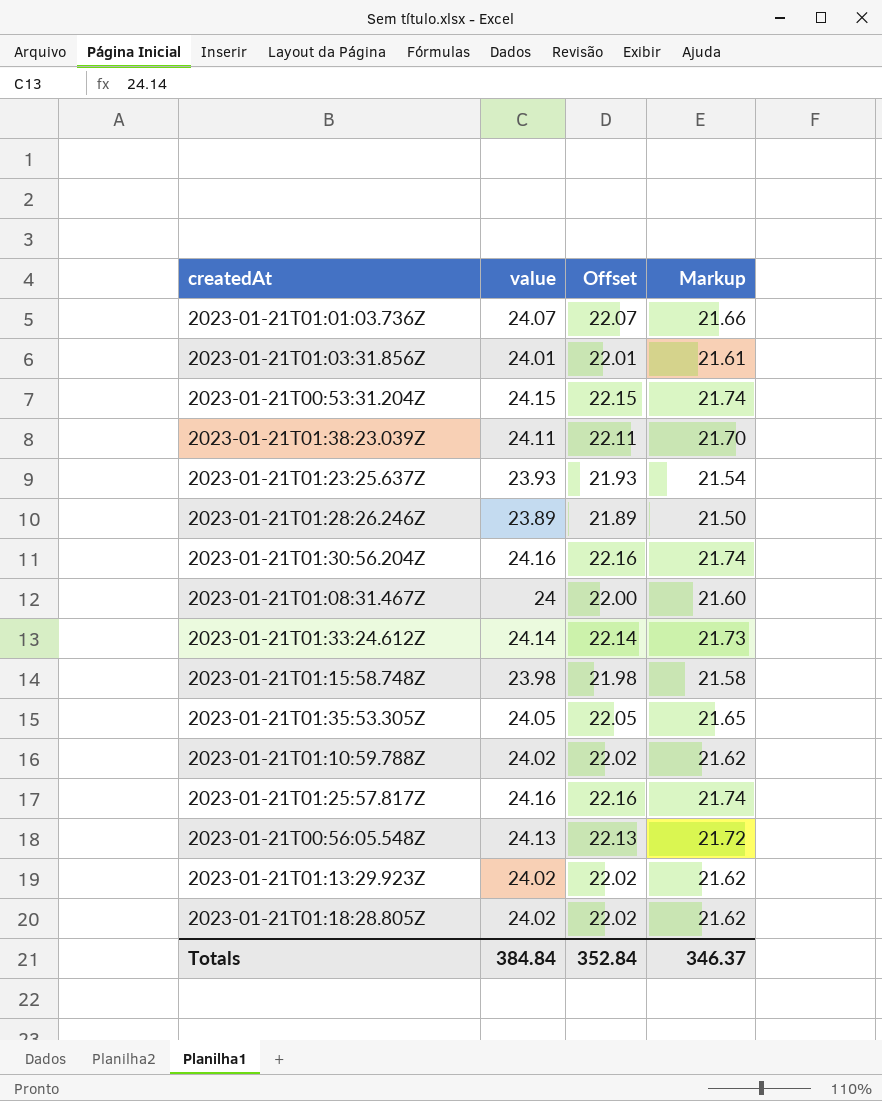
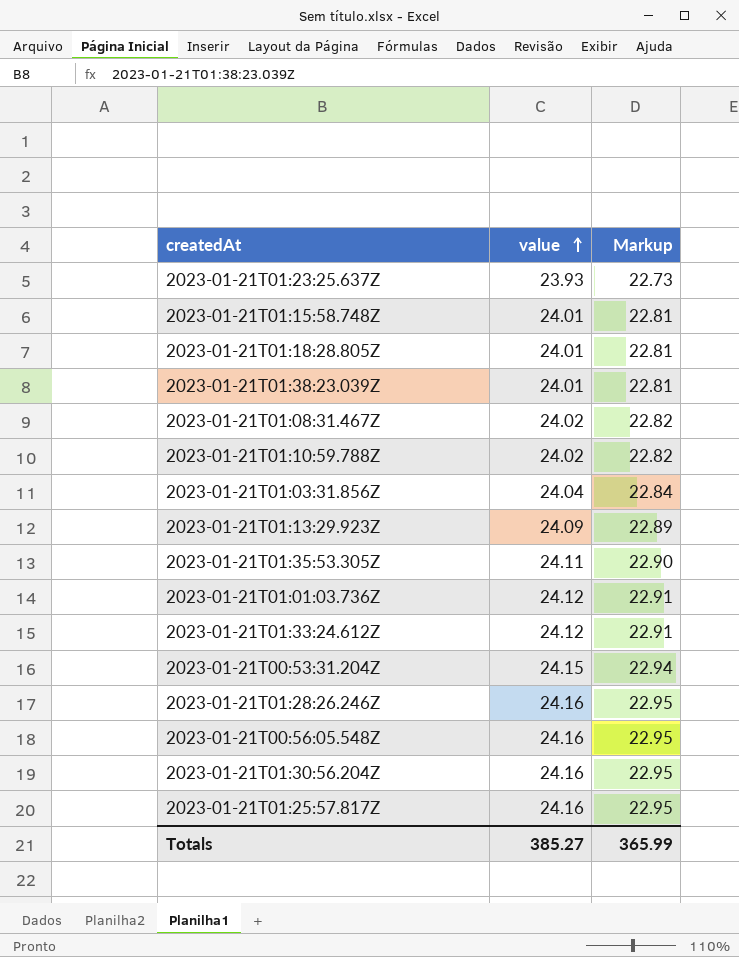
row order: none -> value ascending
column Offset | formula: [value] - 2 -> none
column Markup | formula: [value] * 0.9 -> [value] * 0.95
2023-01-21T01:15:58.748Z | value: 23.98 -> 24.01
2023-01-21T01:18:28.805Z | value: 24.02 -> 24.01
2023-01-21T01:38:23.039Z | value: 24.11 -> 24.01
2023-01-21T01:08:31.467Z | value: 24 -> 24.02
2023-01-21T01:03:31.856Z | value: 24.01 -> 24.04
2023-01-21T01:13:29.923Z | value: 24.02 -> 24.09
2023-01-21T01:35:53.305Z | value: 24.05 -> 24.11
2023-01-21T01:01:03.736Z | value: 24.07 -> 24.12
2023-01-21T01:33:24.612Z | value: 24.14 -> 24.12
2023-01-21T01:28:26.246Z | value: 23.89 -> 24.16
2023-01-21T00:56:05.548Z | value: 24.13 -> 24.16
Totals | value: 384.84 -> 385.27
Totals | Markup: 346.37 -> 365.99

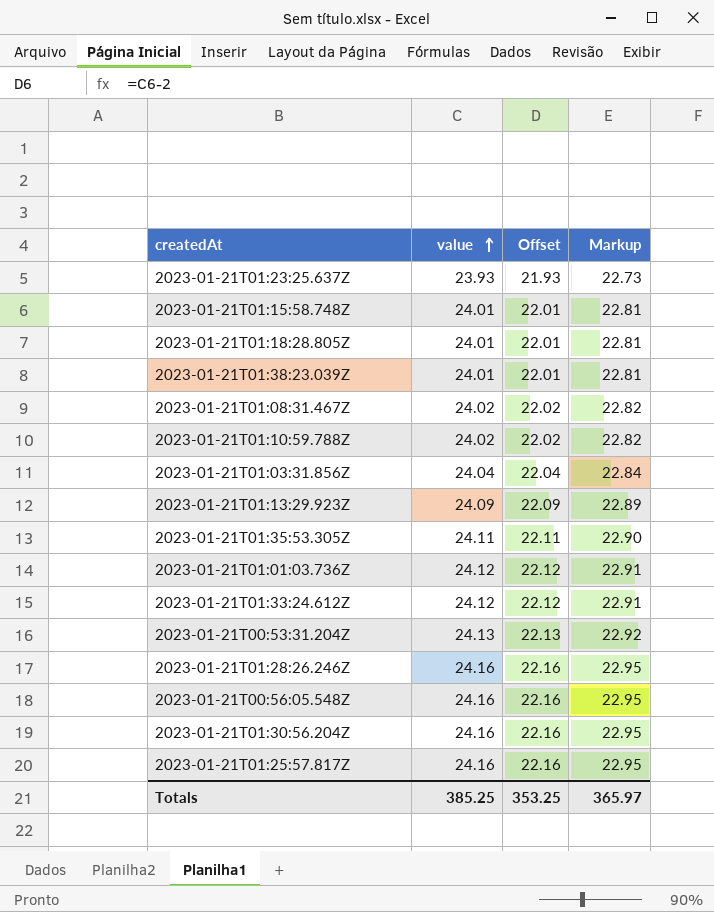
column Offset | formula: none -> [value] - 2
2023-01-21T00:53:31.204Z | value: 24.15 -> 24.13
2023-01-21T00:53:31.204Z | Markup: 22.94 -> 22.92
Totals | value: 385.27 -> 385.25
Totals | Markup: 365.99 -> 365.97

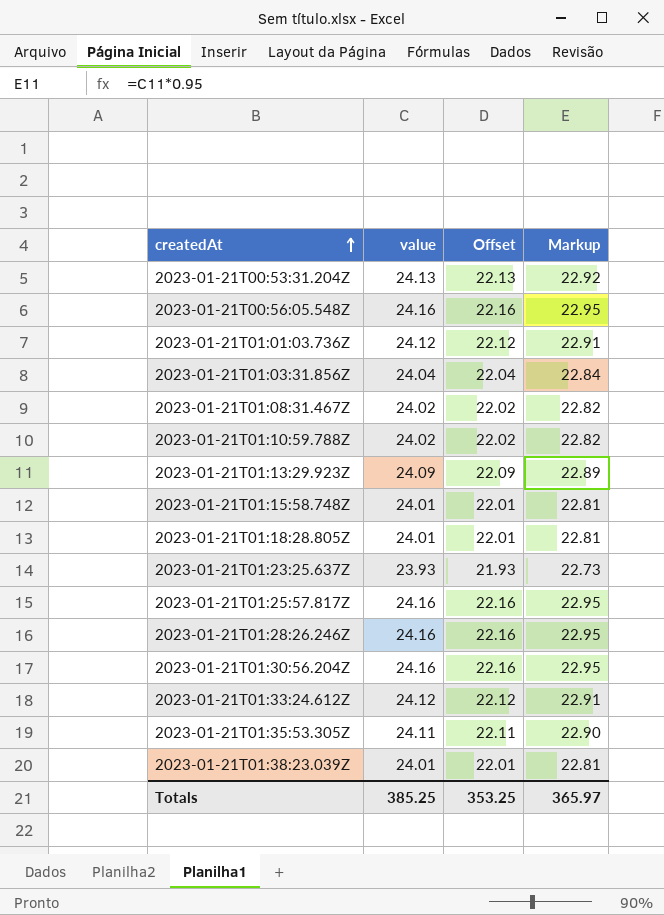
row order: value ascending -> createdAt ascending

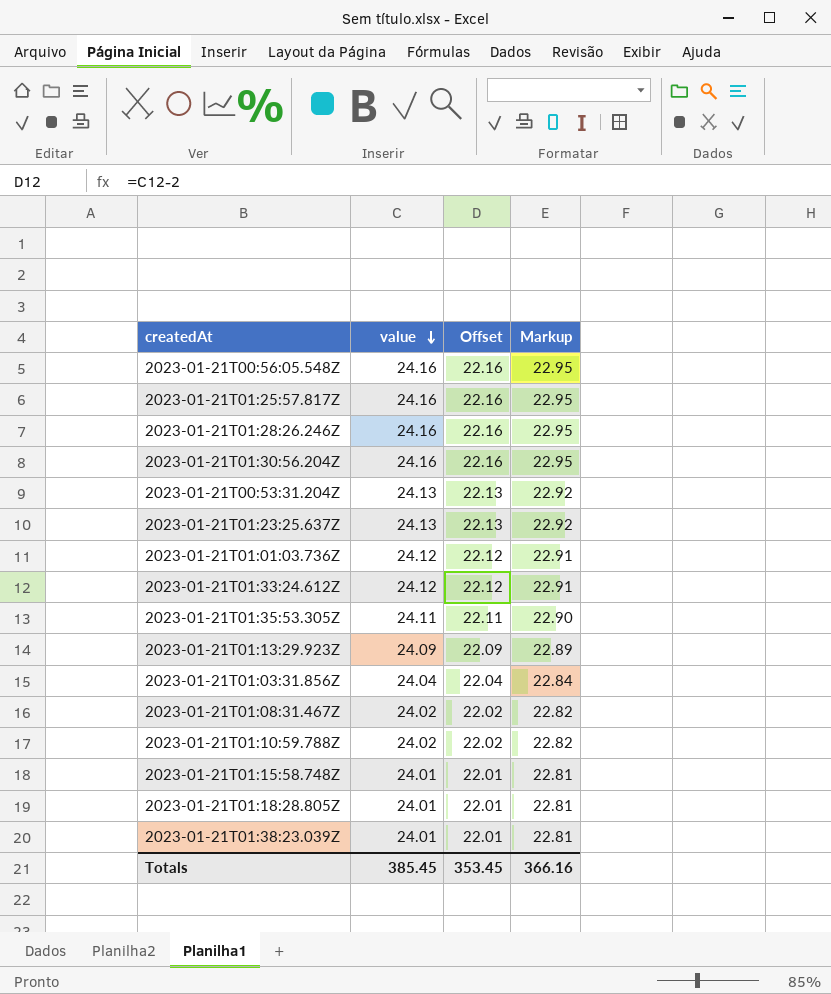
row order: createdAt ascending -> value descending
2023-01-21T01:23:25.637Z | value: 23.93 -> 24.13
2023-01-21T01:23:25.637Z | Offset: 21.93 -> 22.13
2023-01-21T01:23:25.637Z | Markup: 22.73 -> 22.92
Totals | value: 385.25 -> 385.45
Totals | Offset: 353.25 -> 353.45
Totals | Markup: 365.97 -> 366.16

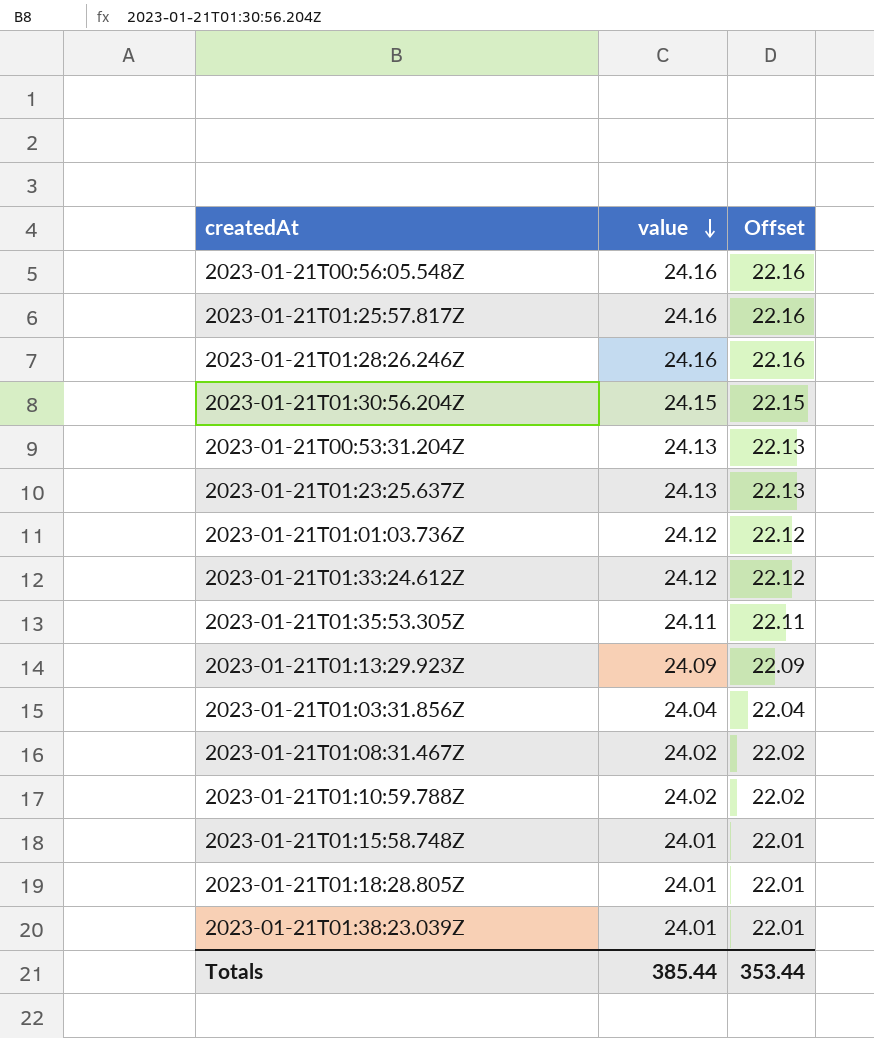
column Markup | formula: [value] * 0.95 -> none
2023-01-21T01:30:56.204Z | value: 24.16 -> 24.15
2023-01-21T01:30:56.204Z | Offset: 22.16 -> 22.15
Totals | value: 385.45 -> 385.44
Totals | Offset: 353.45 -> 353.44

